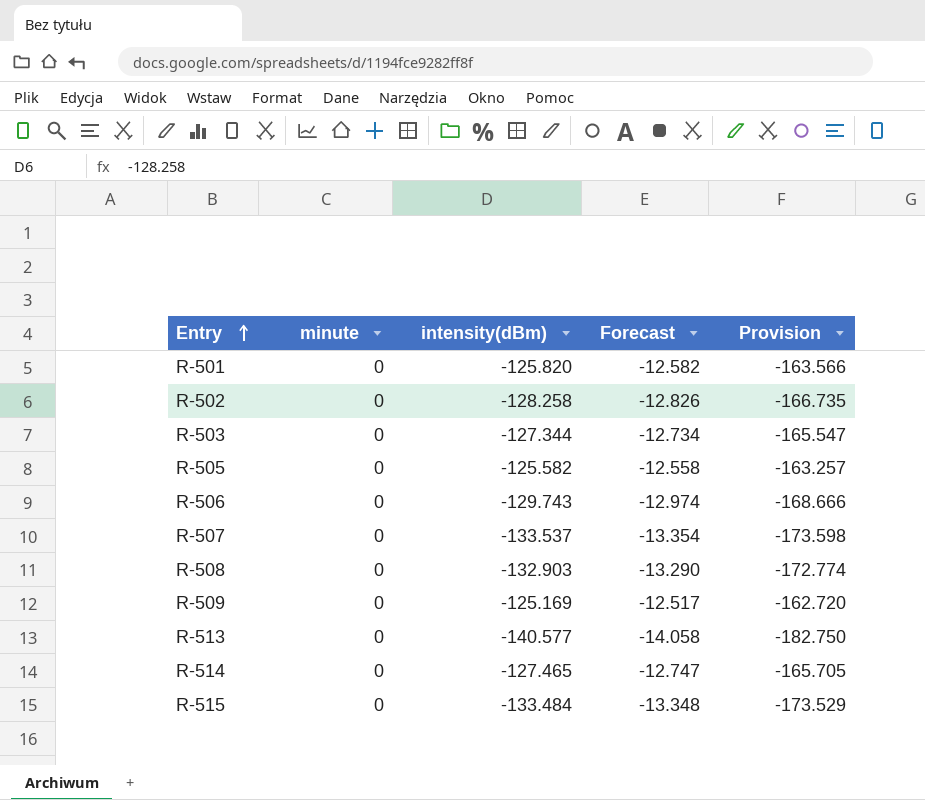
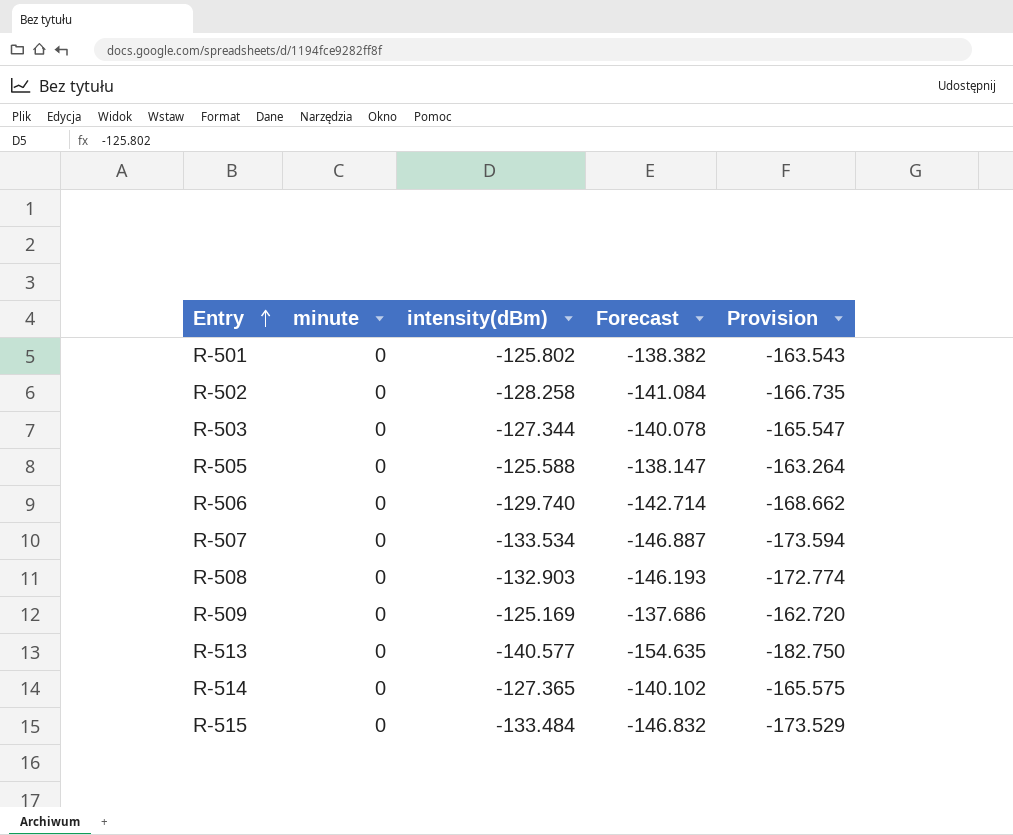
column Forecast | formula: [intensity(dBm)] * 0.1 -> [intensity(dBm)] * 1.1
R-501 | intensity(dBm): -125.820 -> -125.802
R-501 | Provision: -163.566 -> -163.543
R-505 | intensity(dBm): -125.582 -> -125.588
R-505 | Provision: -163.257 -> -163.264
R-506 | intensity(dBm): -129.743 -> -129.740
R-506 | Provision: -168.666 -> -168.662
R-507 | intensity(dBm): -133.537 -> -133.534
R-507 | Provision: -173.598 -> -173.594
R-514 | intensity(dBm): -127.465 -> -127.365
R-514 | Provision: -165.705 -> -165.575

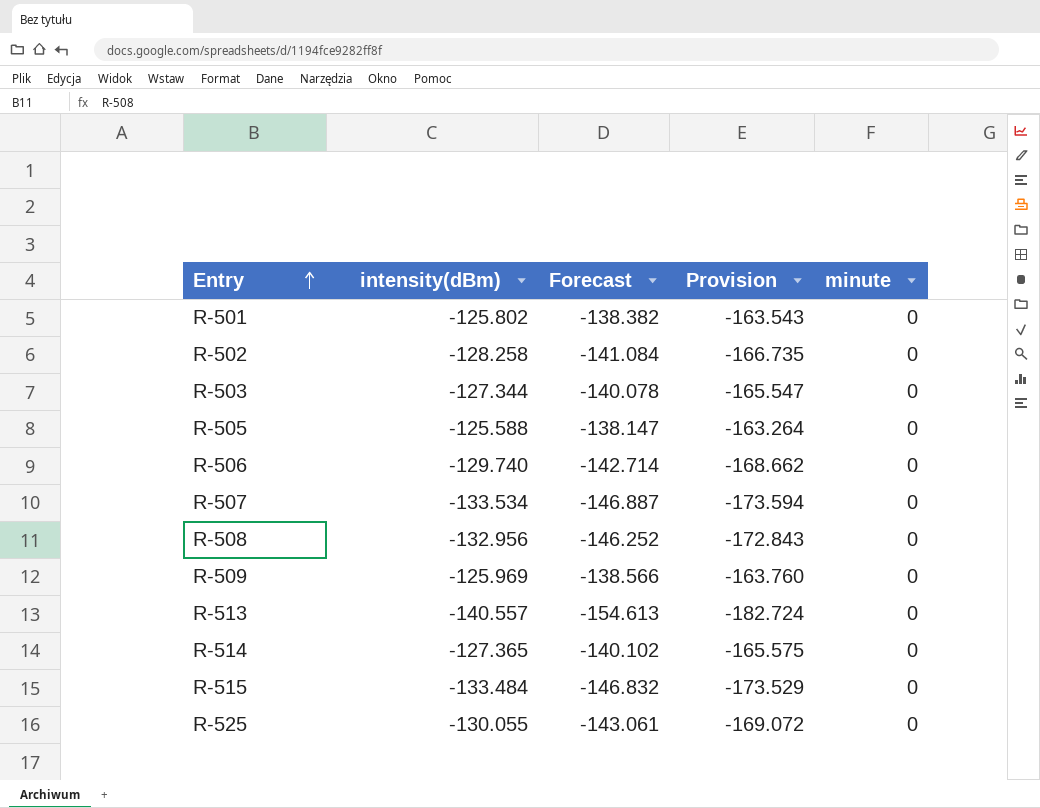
column minute | position: 2 -> 5
R-508 | intensity(dBm): -132.903 -> -132.956
R-508 | Forecast: -146.193 -> -146.252
R-508 | Provision: -172.774 -> -172.843
R-509 | intensity(dBm): -125.169 -> -125.969
R-509 | Forecast: -137.686 -> -138.566
R-509 | Provision: -162.720 -> -163.760
R-513 | intensity(dBm): -140.577 -> -140.557
R-513 | Forecast: -154.635 -> -154.613
R-513 | Provision: -182.750 -> -182.724
row R-525: none -> -130.055 | -143.061 | -169.072 | 0

